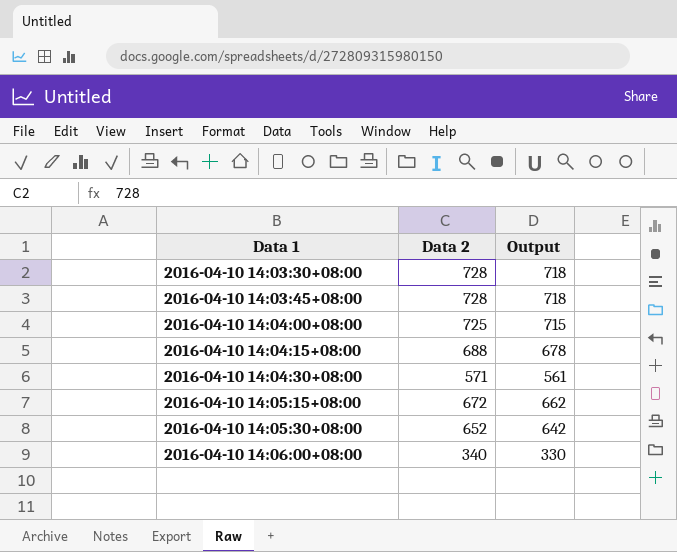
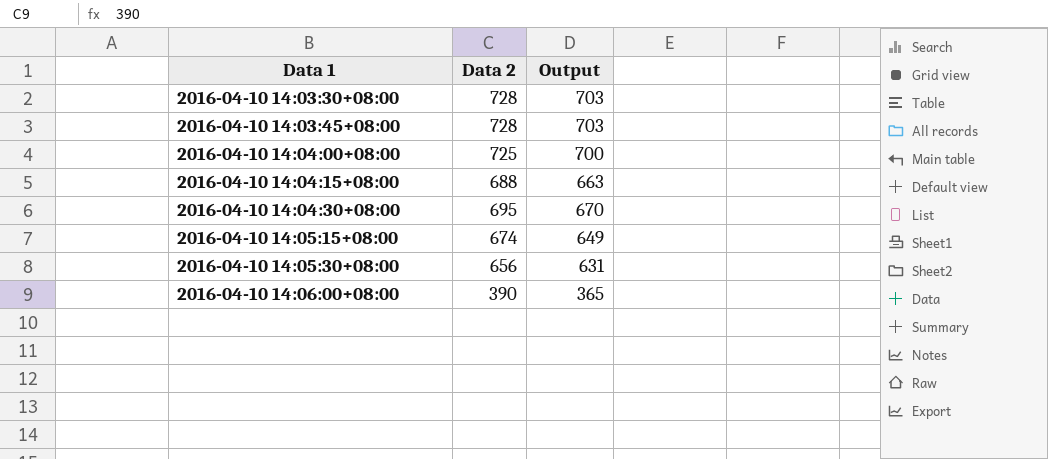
column Output | formula: [Data 2] - 10 -> [Data 2] - 25
2016-04-10 14:04:30+08:00 | Data 2: 571 -> 695
2016-04-10 14:05:15+08:00 | Data 2: 672 -> 674
2016-04-10 14:05:30+08:00 | Data 2: 652 -> 656
2016-04-10 14:06:00+08:00 | Data 2: 340 -> 390

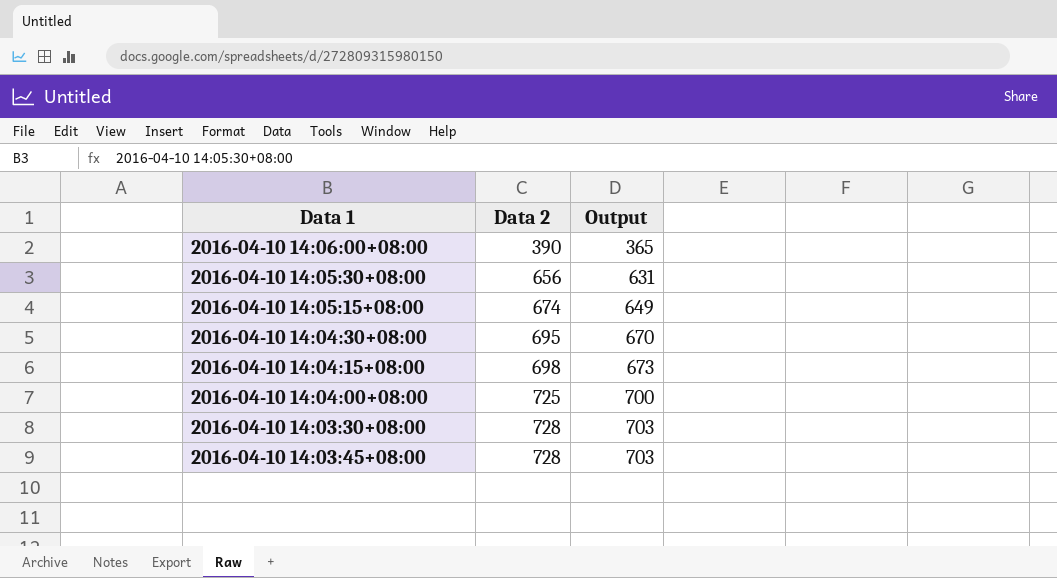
row order: Data 1 ascending -> Data 2 ascending
2016-04-10 14:04:15+08:00 | Data 2: 688 -> 698
2016-04-10 14:04:15+08:00 | Output: 663 -> 673

